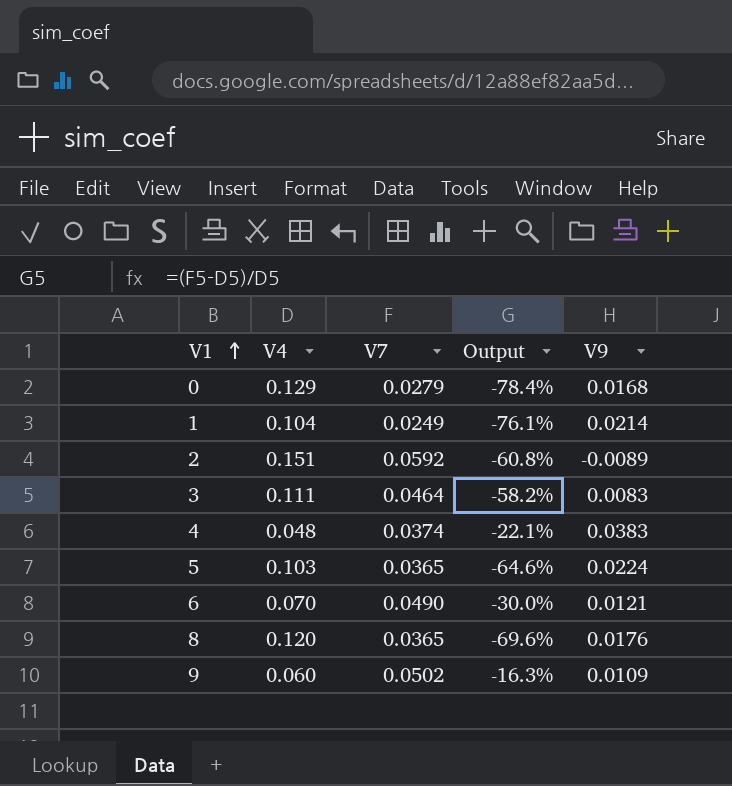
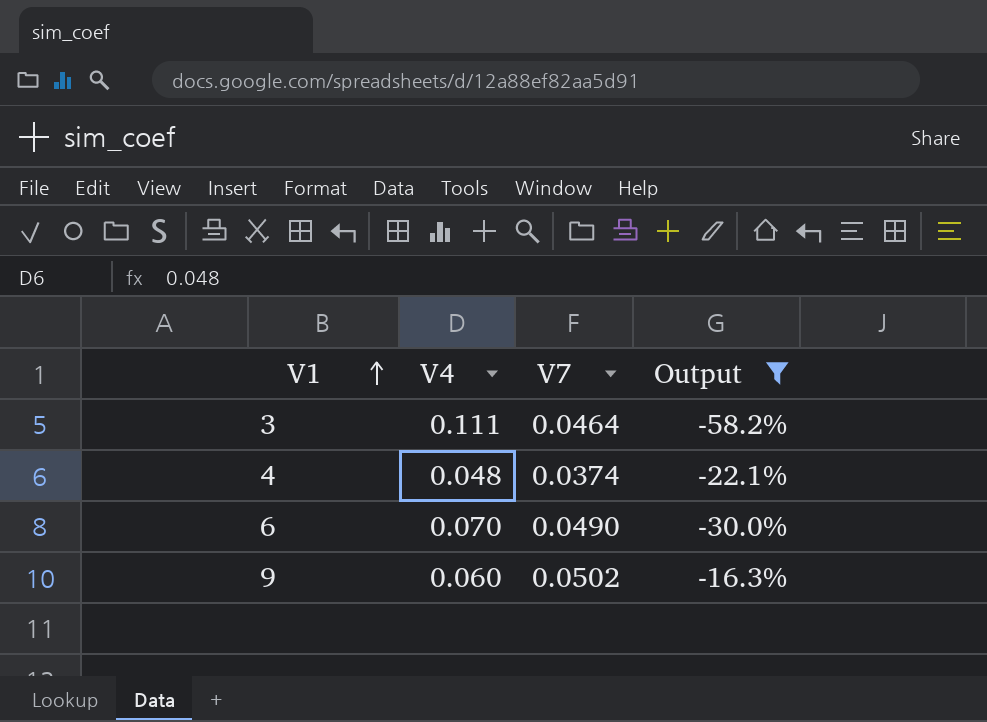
filter: none -> Output >= -58.2%
column V9 | position: 5 -> none

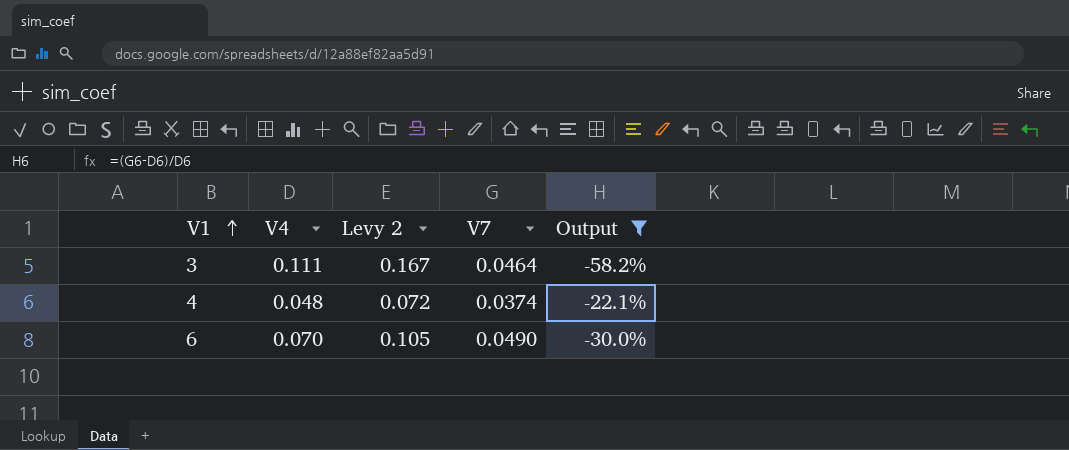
column Levy 2 | formula: none -> [V4] * 1.5
row 9: 0.060 | 0.0502 | -16.3% -> none

